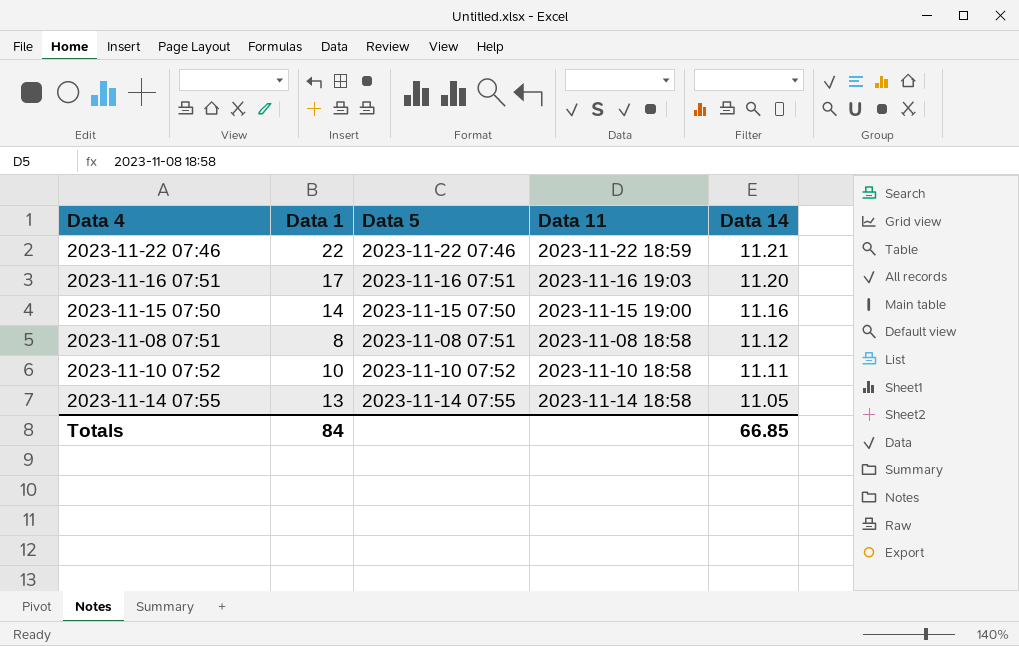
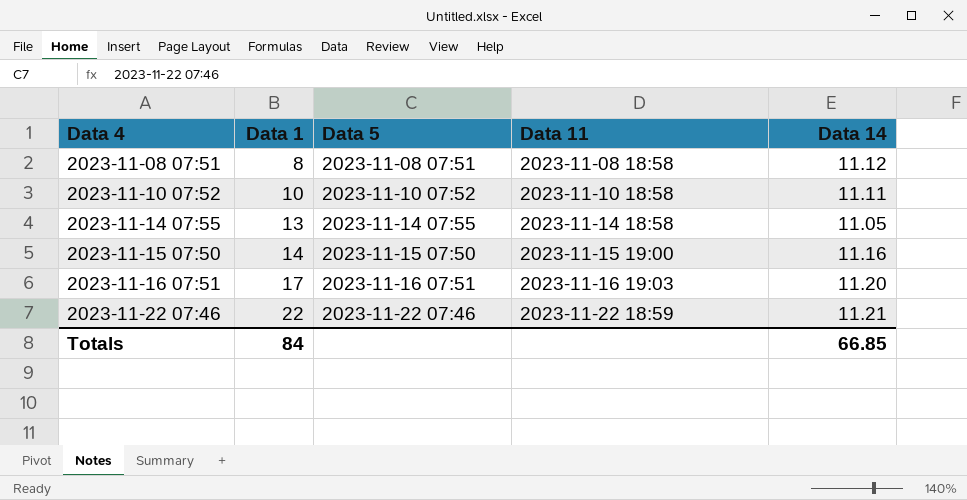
row order: Data 14 descending -> Data 4 ascending

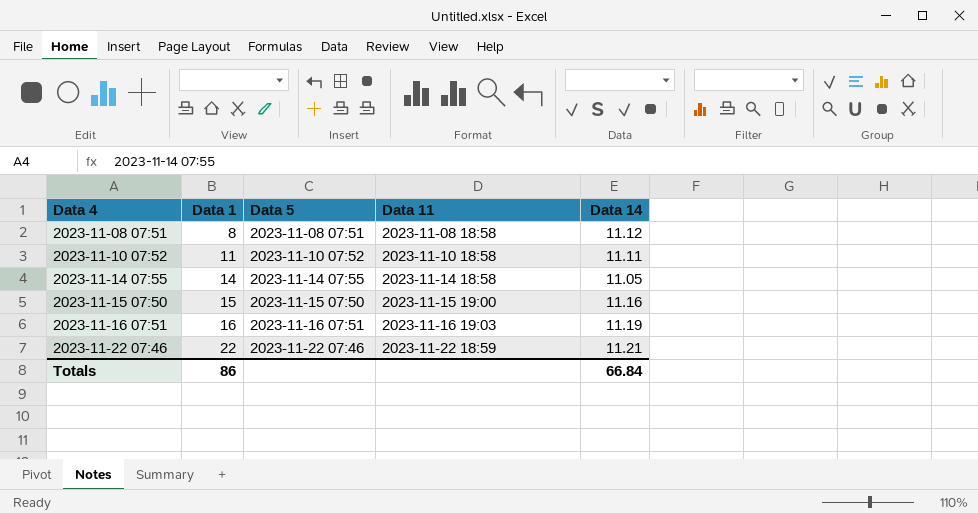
2023-11-10 07:52 | Data 1: 10 -> 11
2023-11-14 07:55 | Data 1: 13 -> 14
2023-11-15 07:50 | Data 1: 14 -> 15
2023-11-16 07:51 | Data 1: 17 -> 16
2023-11-16 07:51 | Data 14: 11.20 -> 11.19
Totals | Data 1: 84 -> 86
Totals | Data 14: 66.85 -> 66.84

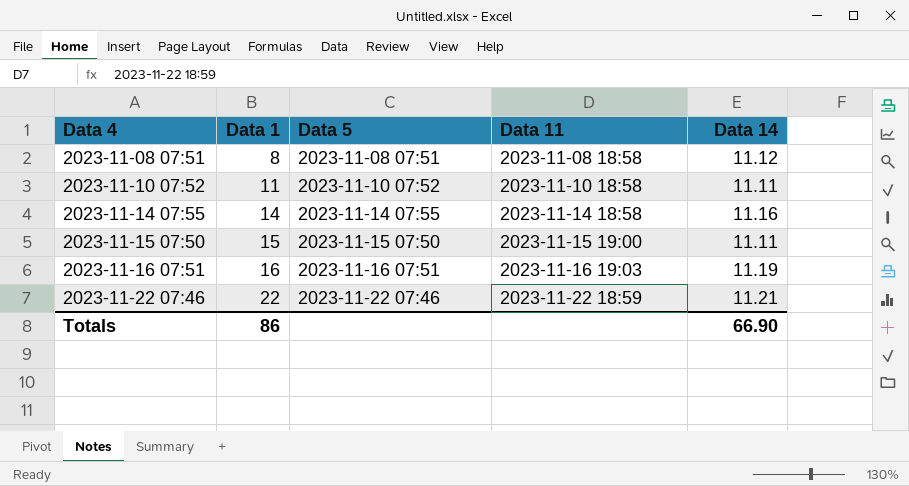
2023-11-14 07:55 | Data 14: 11.05 -> 11.16
2023-11-15 07:50 | Data 14: 11.16 -> 11.11
Totals | Data 14: 66.84 -> 66.90

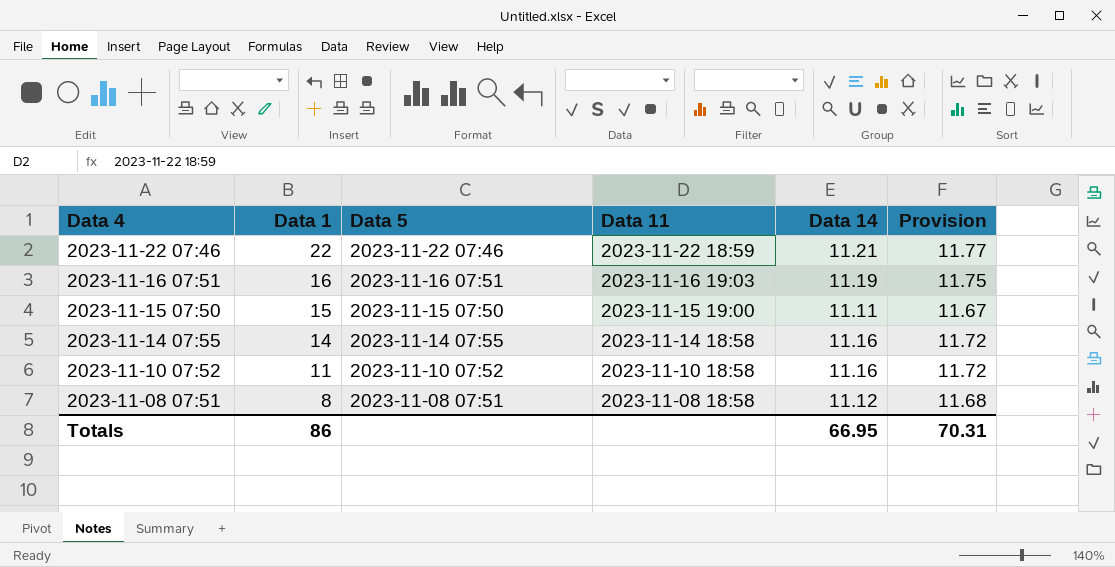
row order: Data 4 ascending -> Data 4 descending
column Provision | formula: none -> [Data 14] * 1.05
2023-11-10 07:52 | Data 14: 11.11 -> 11.16
Totals | Data 14: 66.90 -> 66.95

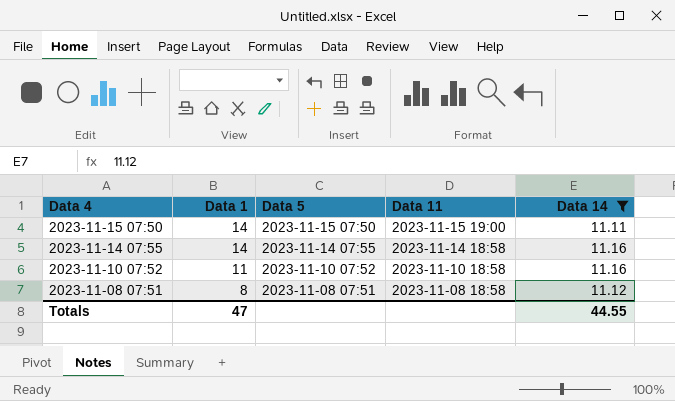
filter: none -> Data 14 <= 11.16
column Provision | formula: [Data 14] * 1.05 -> none
2023-11-15 07:50 | Data 1: 15 -> 14
Totals | Data 1: 86 -> 47
Totals | Data 14: 66.95 -> 44.55

